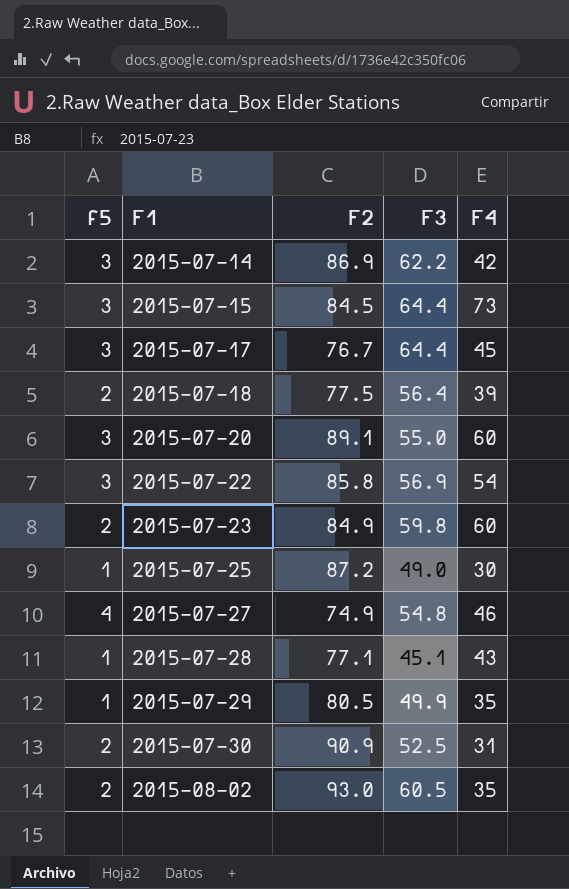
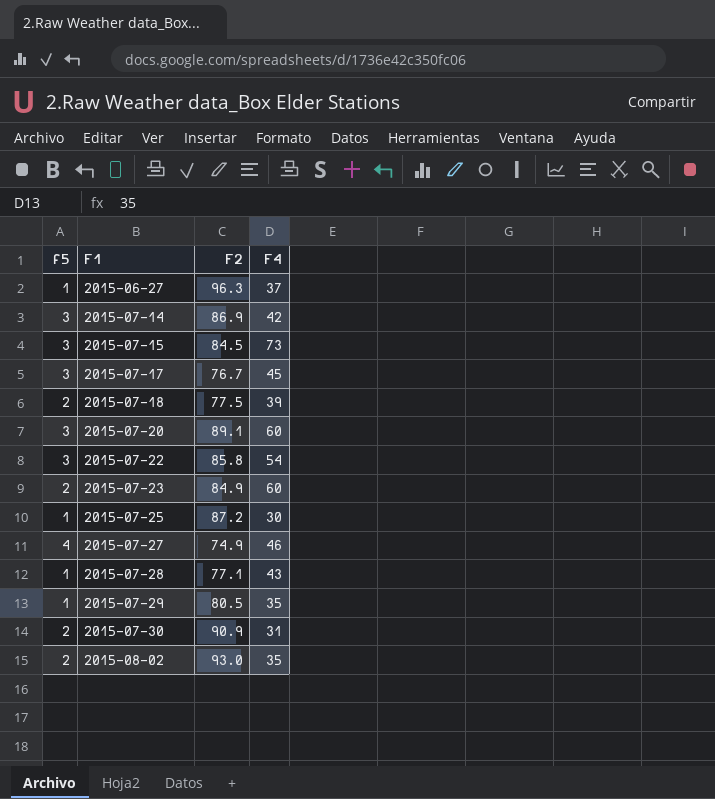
column F3 | position: 4 -> none
row 2015-06-27: none -> 1 | 96.3 | 37

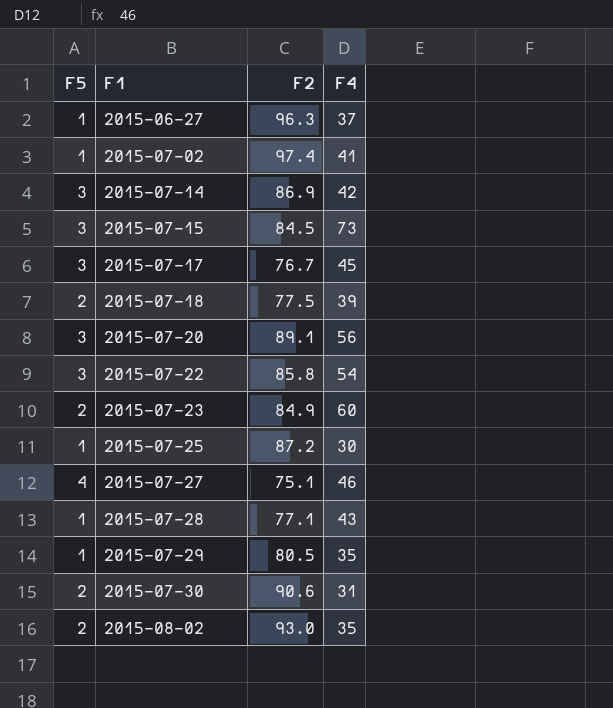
column name: f5 -> F5
row 2015-07-02: none -> 1 | 97.4 | 41
2015-07-20 | F4: 60 -> 56
2015-07-27 | F2: 74.9 -> 75.1
2015-07-30 | F2: 90.9 -> 90.6

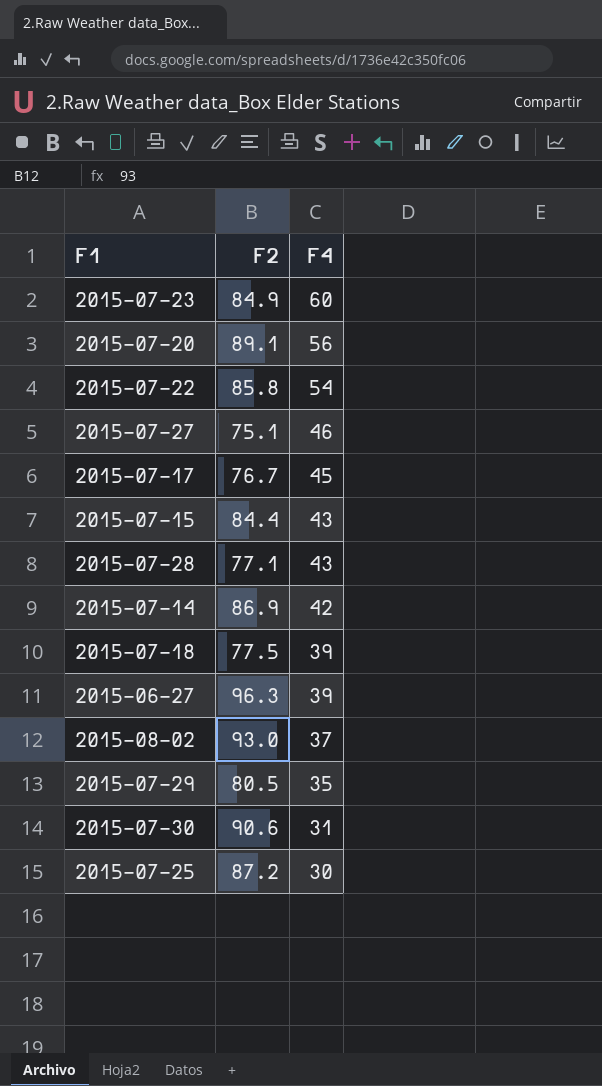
row order: F1 ascending -> F4 descending
column F5 | position: 1 -> none
row 2015-07-02: 1 | 97.4 | 41 -> none
2015-07-15 | F2: 84.5 -> 84.4
2015-07-15 | F4: 73 -> 43
2015-06-27 | F4: 37 -> 39
2015-08-02 | F4: 35 -> 37

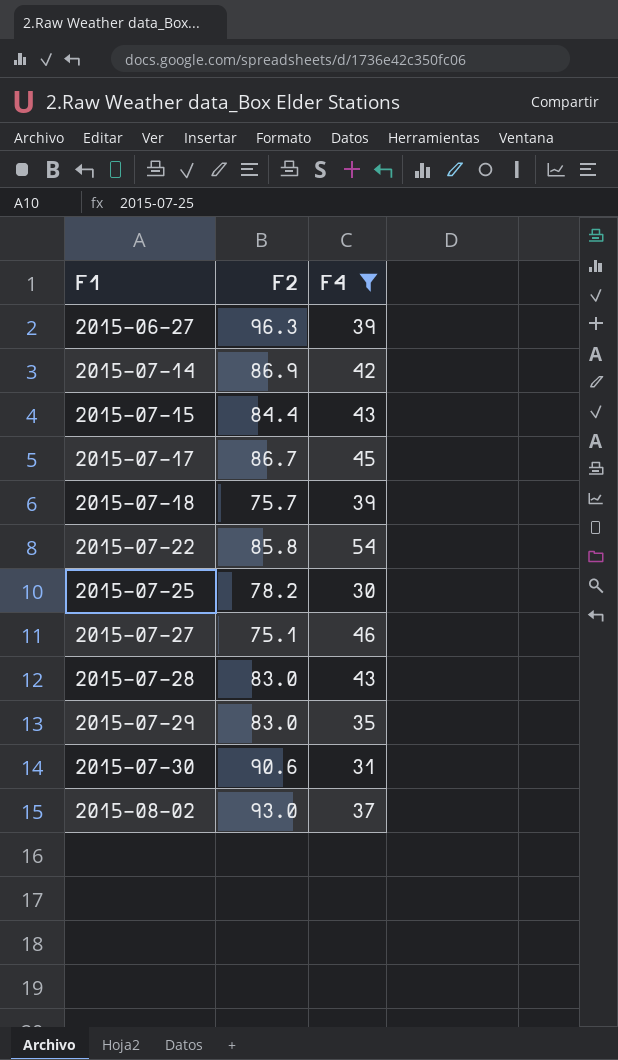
filter: none -> F4 <= 54
row order: F4 descending -> F1 ascending
2015-07-17 | F2: 76.7 -> 86.7
2015-07-18 | F2: 77.5 -> 75.7
2015-07-25 | F2: 87.2 -> 78.2
2015-07-28 | F2: 77.1 -> 83.0
2015-07-29 | F2: 80.5 -> 83.0

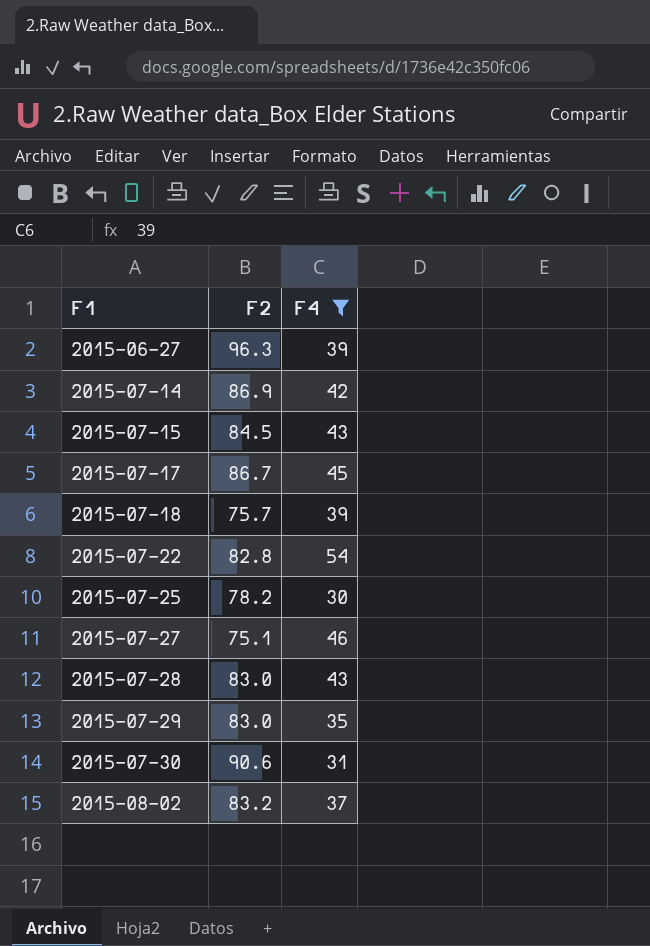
2015-07-15 | F2: 84.4 -> 84.5
2015-07-22 | F2: 85.8 -> 82.8
2015-08-02 | F2: 93.0 -> 83.2

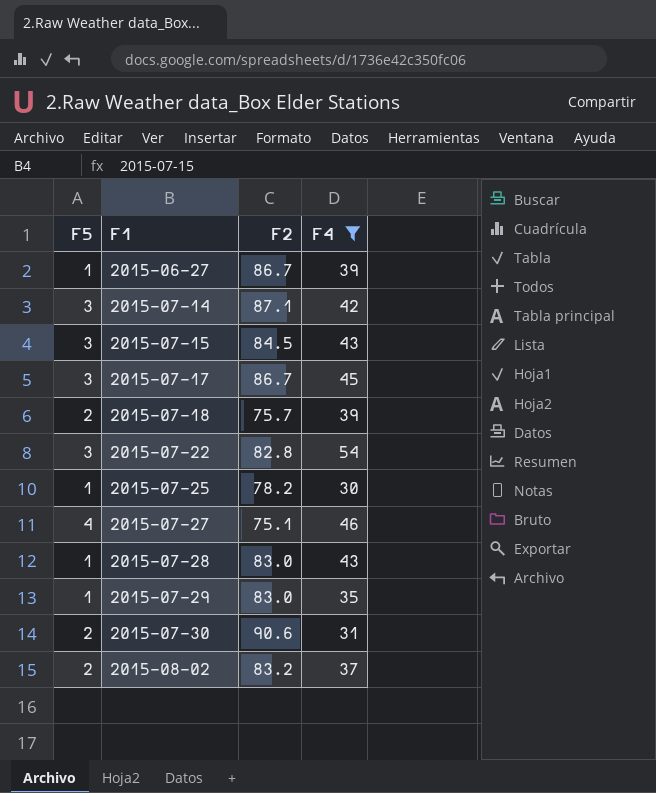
column F5 | position: none -> 1
2015-06-27 | F2: 96.3 -> 86.7
2015-07-14 | F2: 86.9 -> 87.1

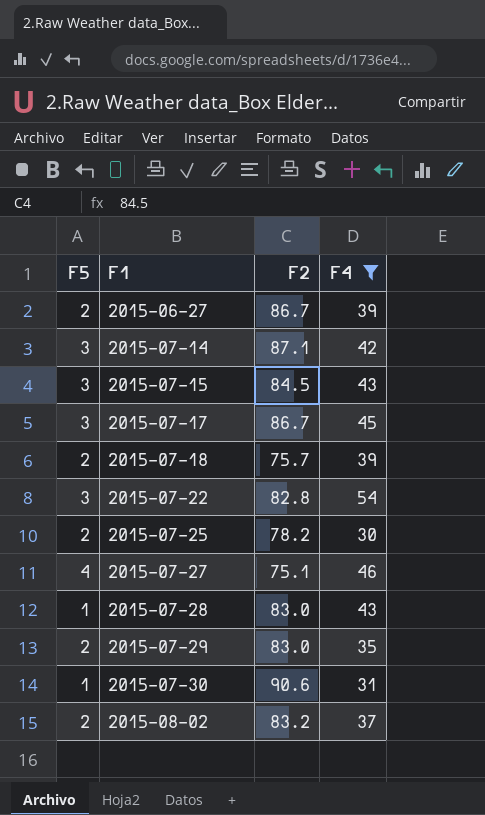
2015-06-27 | F5: 1 -> 2
2015-07-25 | F5: 1 -> 2
2015-07-29 | F5: 1 -> 2
2015-07-30 | F5: 2 -> 1

